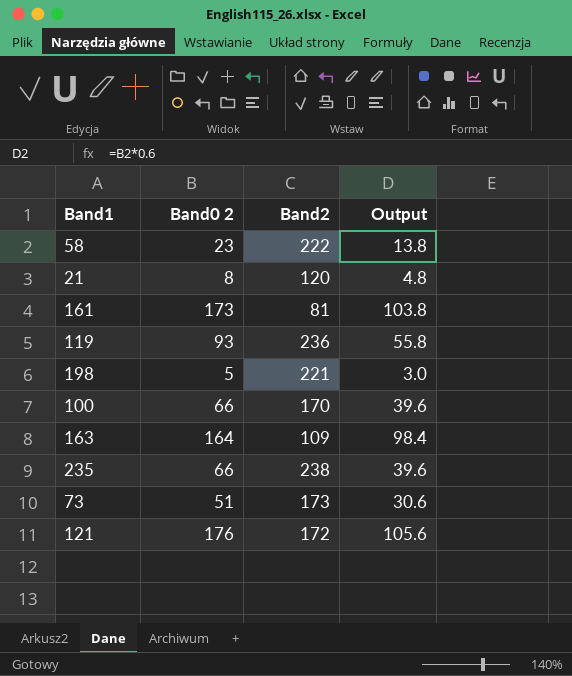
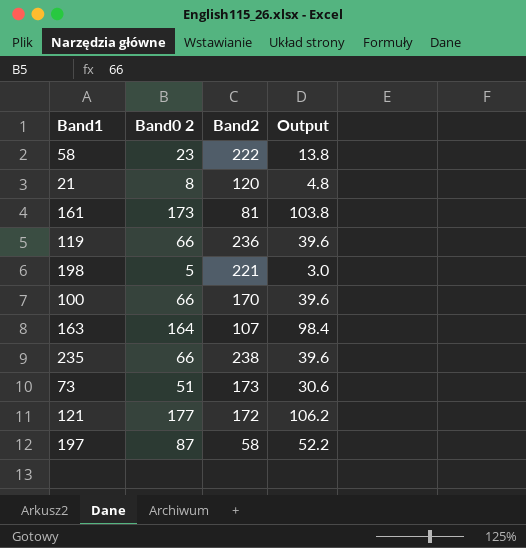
119 | Band0 2: 93 -> 66
119 | Output: 55.8 -> 39.6
163 | Band2: 109 -> 107
121 | Band0 2: 176 -> 177
121 | Output: 105.6 -> 106.2
row 197: none -> 87 | 58 | 52.2

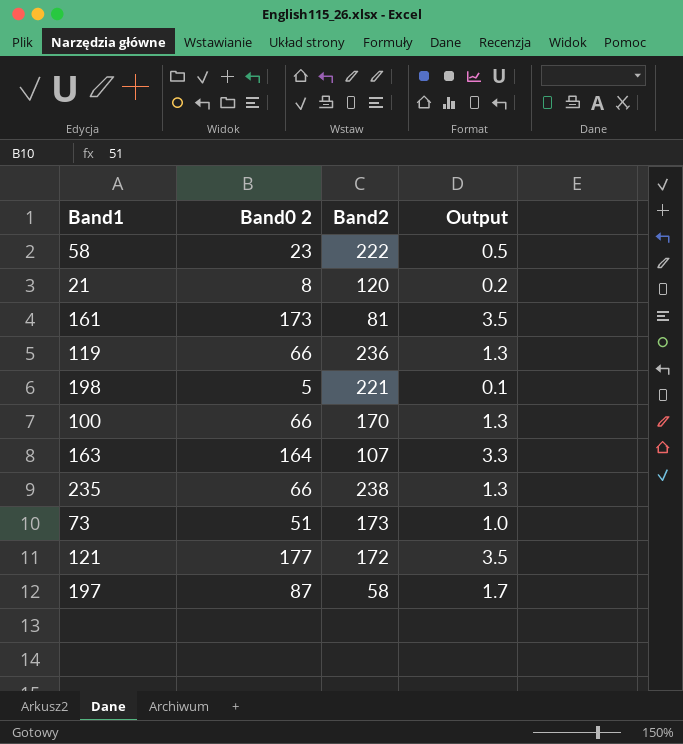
column Output | formula: [Band0 2] * 0.6 -> [Band0 2] * 0.02

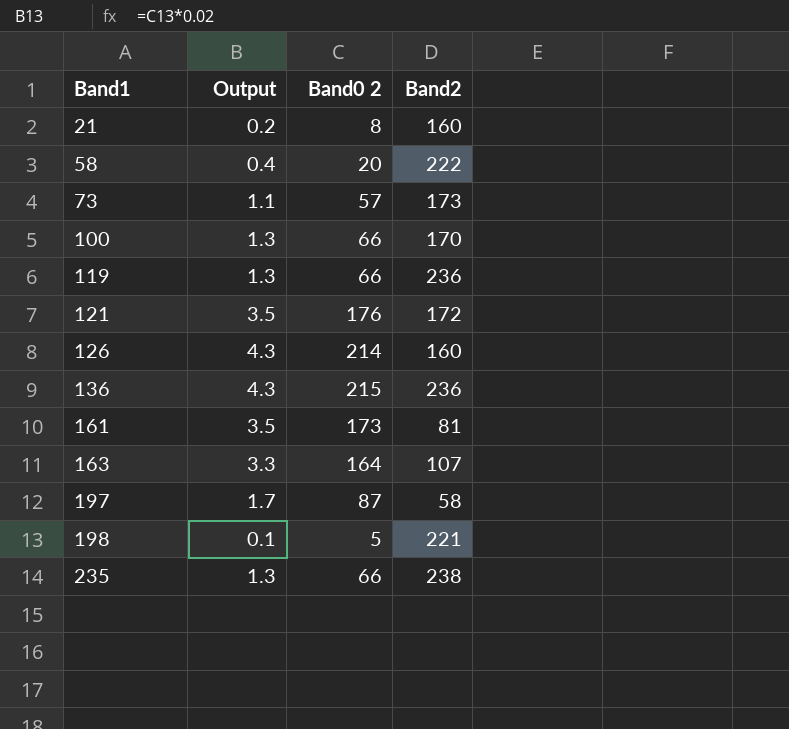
row order: none -> Band1 ascending
column Output | position: 4 -> 2
21 | Band2: 120 -> 160
58 | Output: 0.5 -> 0.4
58 | Band0 2: 23 -> 20
73 | Output: 1.0 -> 1.1
73 | Band0 2: 51 -> 57
121 | Band0 2: 177 -> 176
row 126: none -> 4.3 | 214 | 160
row 136: none -> 4.3 | 215 | 236

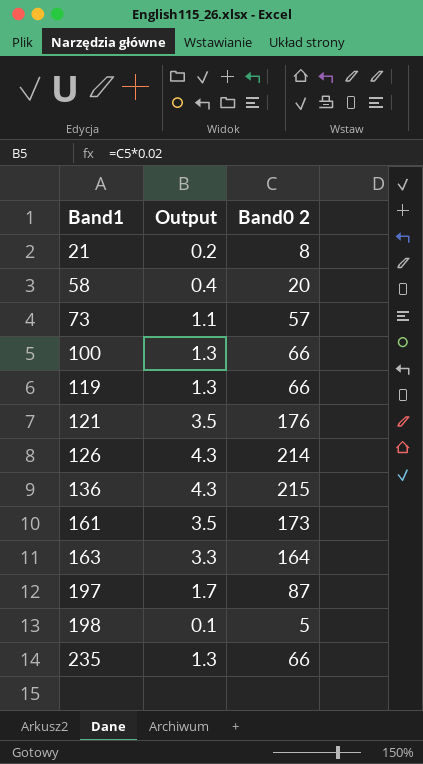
column Band2 | position: 4 -> none

